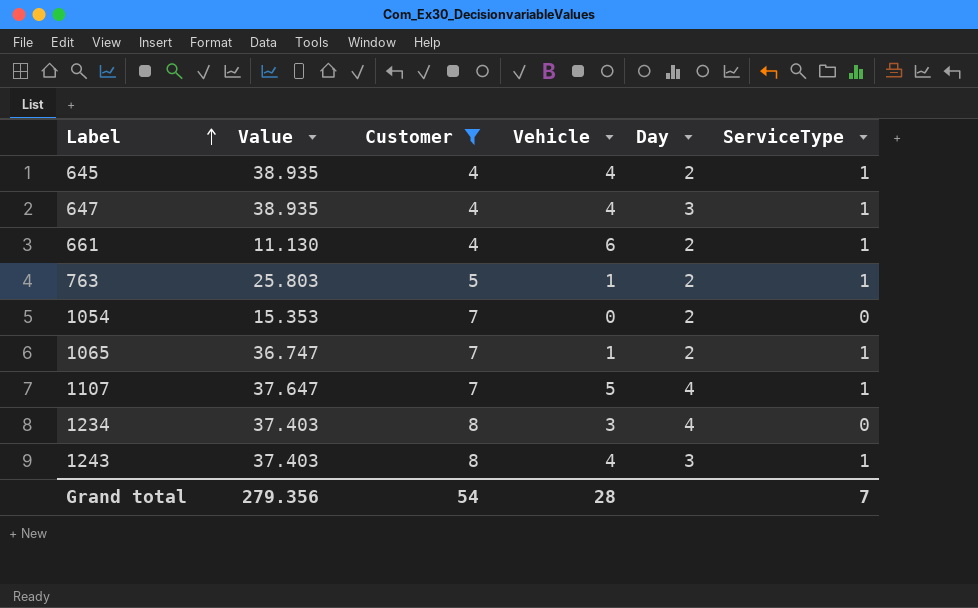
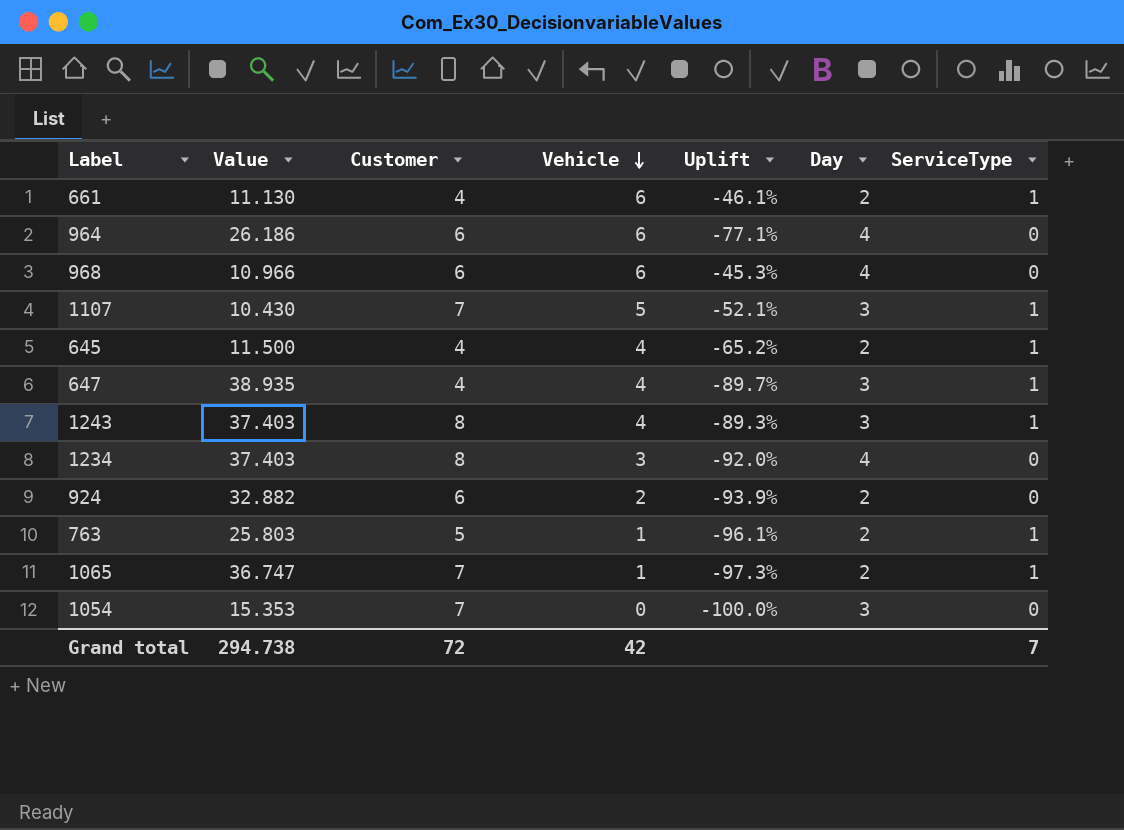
filter: Customer != 6 -> none
row order: Label ascending -> Vehicle descending
column Uplift | formula: none -> ([Vehicle] - [Value]) / [Value]
1107 | Value: 37.647 -> 10.430
1107 | Day: 4 -> 3
645 | Value: 38.935 -> 11.500
1054 | Day: 2 -> 3
Grand total | Value: 279.356 -> 294.738
Grand total | Customer: 54 -> 72
Grand total | Vehicle: 28 -> 42

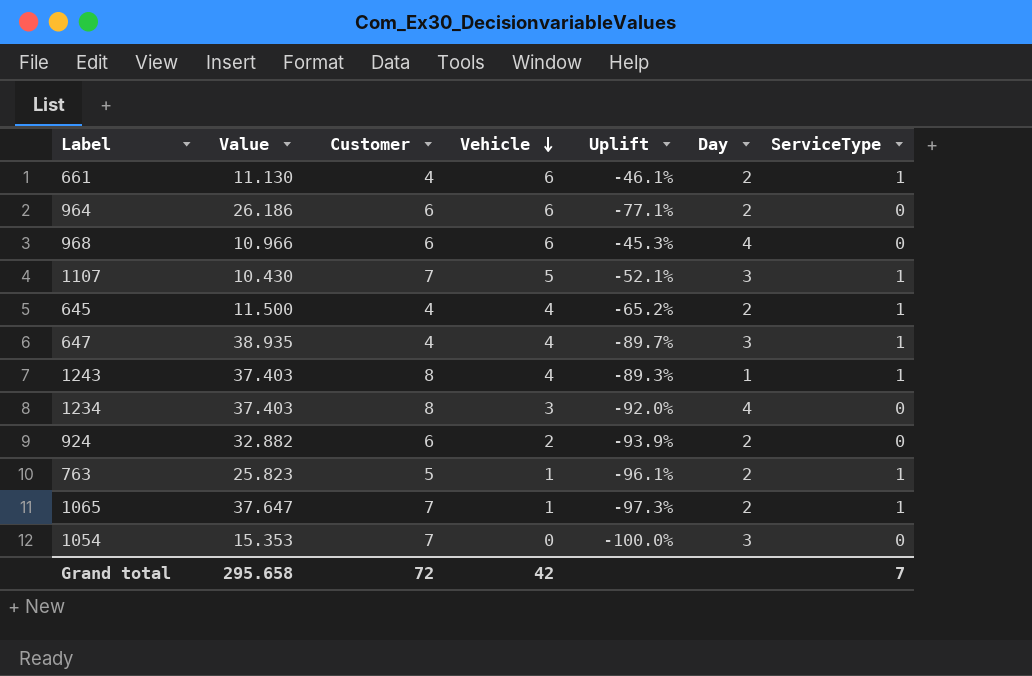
964 | Day: 4 -> 2
1243 | Day: 3 -> 1
763 | Value: 25.803 -> 25.823
1065 | Value: 36.747 -> 37.647
Grand total | Value: 294.738 -> 295.658

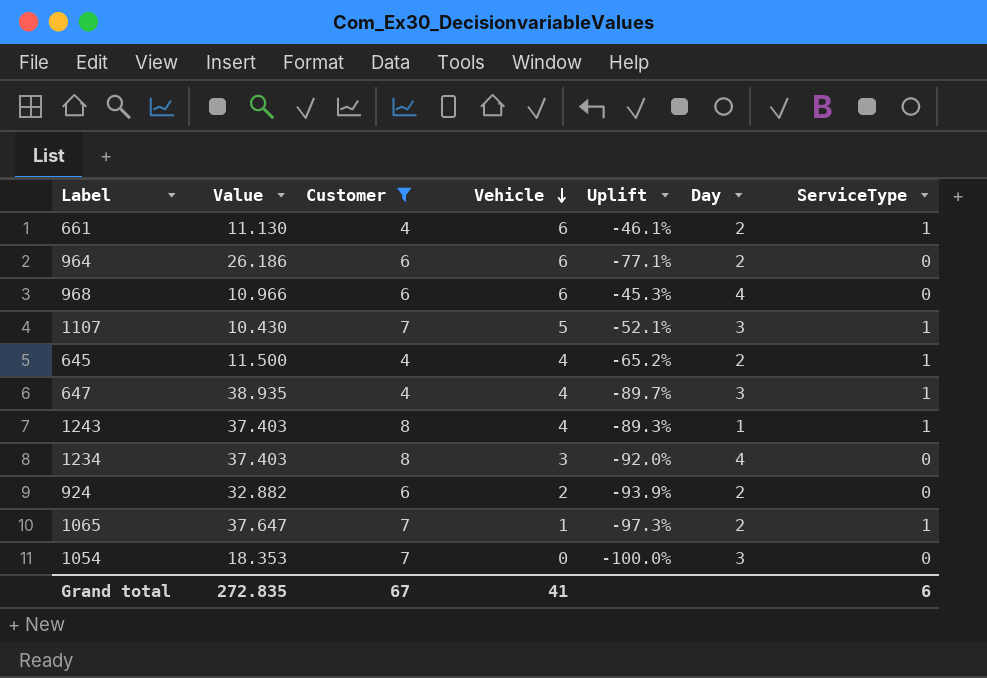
filter: none -> Customer != 5
1054 | Value: 15.353 -> 18.353
Grand total | Value: 295.658 -> 272.835
Grand total | Customer: 72 -> 67
Grand total | Vehicle: 42 -> 41
Grand total | ServiceType: 7 -> 6

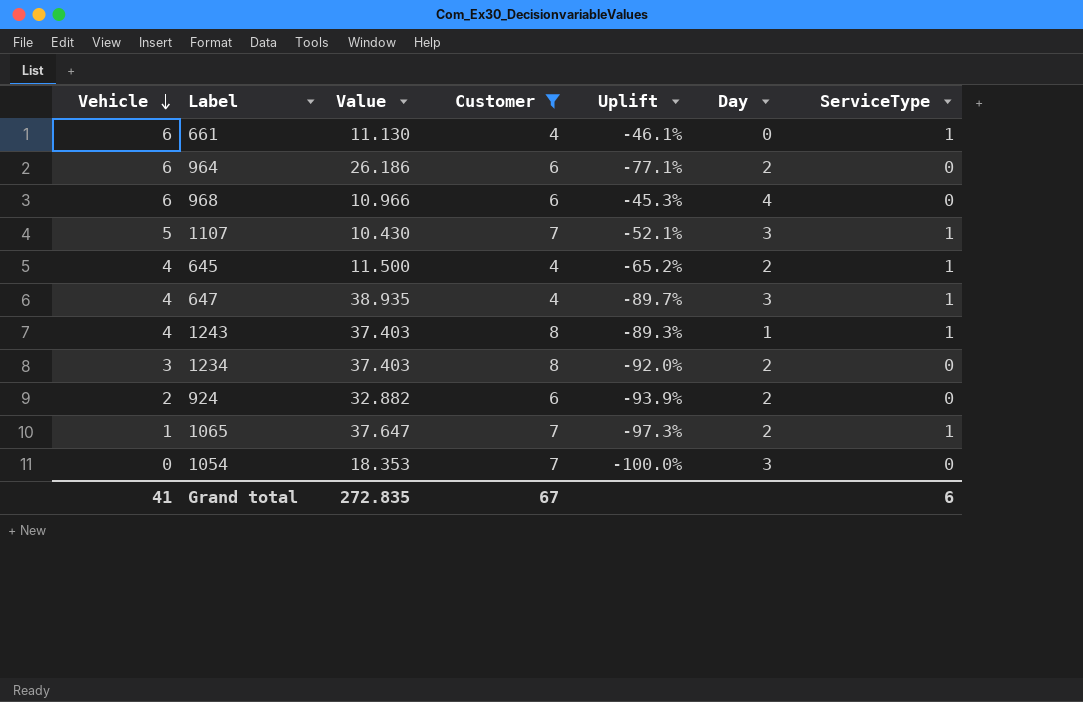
column Vehicle | position: 4 -> 1
661 | Day: 2 -> 0
1234 | Day: 4 -> 2

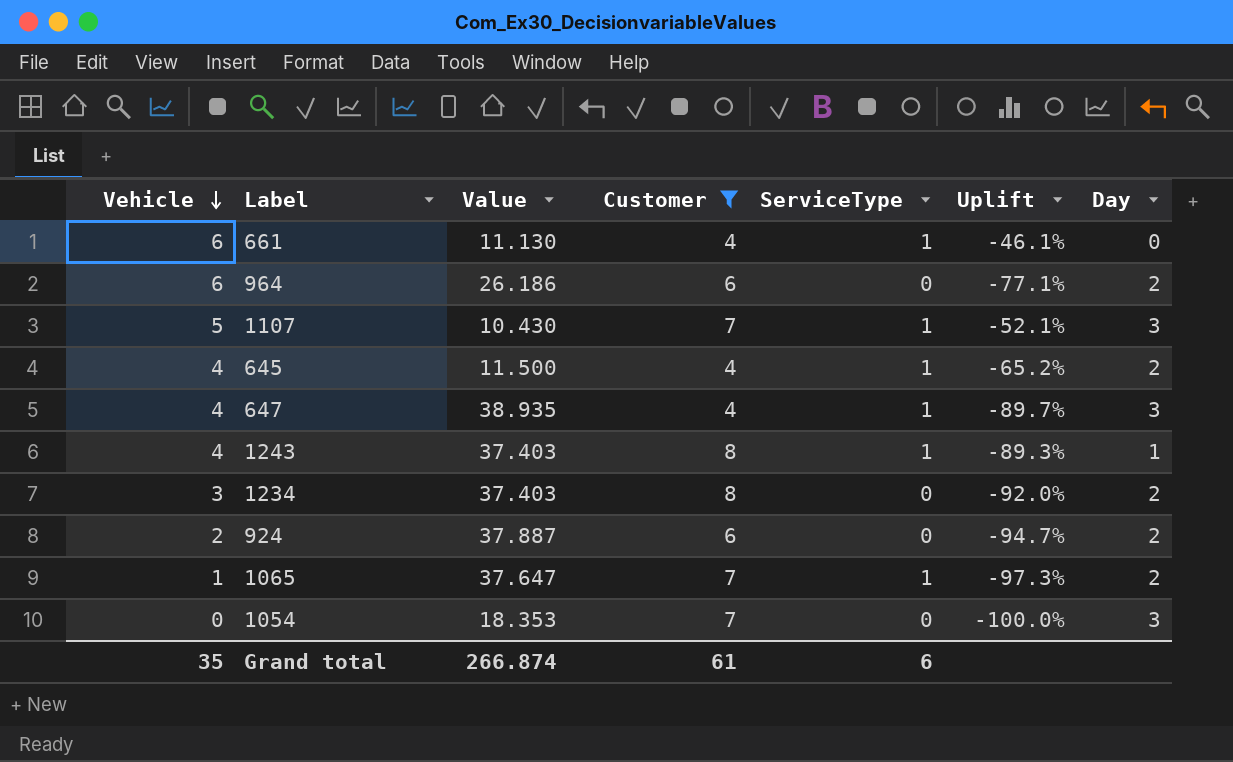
column ServiceType | position: 7 -> 5
row 968: 6 | 10.966 | 6 | -45.3% | 4 | 0 -> none
924 | Value: 32.882 -> 37.887
924 | Uplift: -93.9% -> -94.7%
Grand total | Vehicle: 41 -> 35
Grand total | Value: 272.835 -> 266.874
Grand total | Customer: 67 -> 61

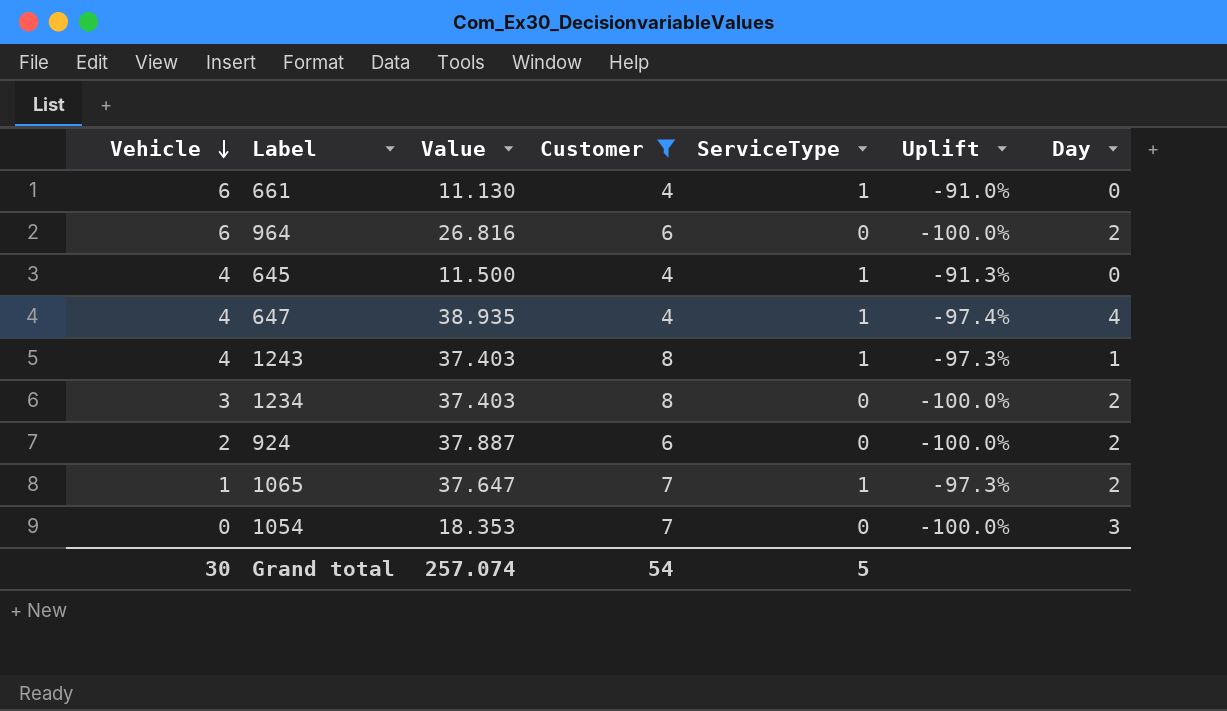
column Uplift | formula: ([Vehicle] - [Value]) / [Value] -> ([ServiceType] - [Value]) / [Value]
row 1107: 5 | 10.430 | 7 | 1 | -52.1% | 3 -> none
964 | Value: 26.186 -> 26.816
645 | Day: 2 -> 0
647 | Day: 3 -> 4
Grand total | Vehicle: 35 -> 30
Grand total | Value: 266.874 -> 257.074
Grand total | Customer: 61 -> 54
Grand total | ServiceType: 6 -> 5

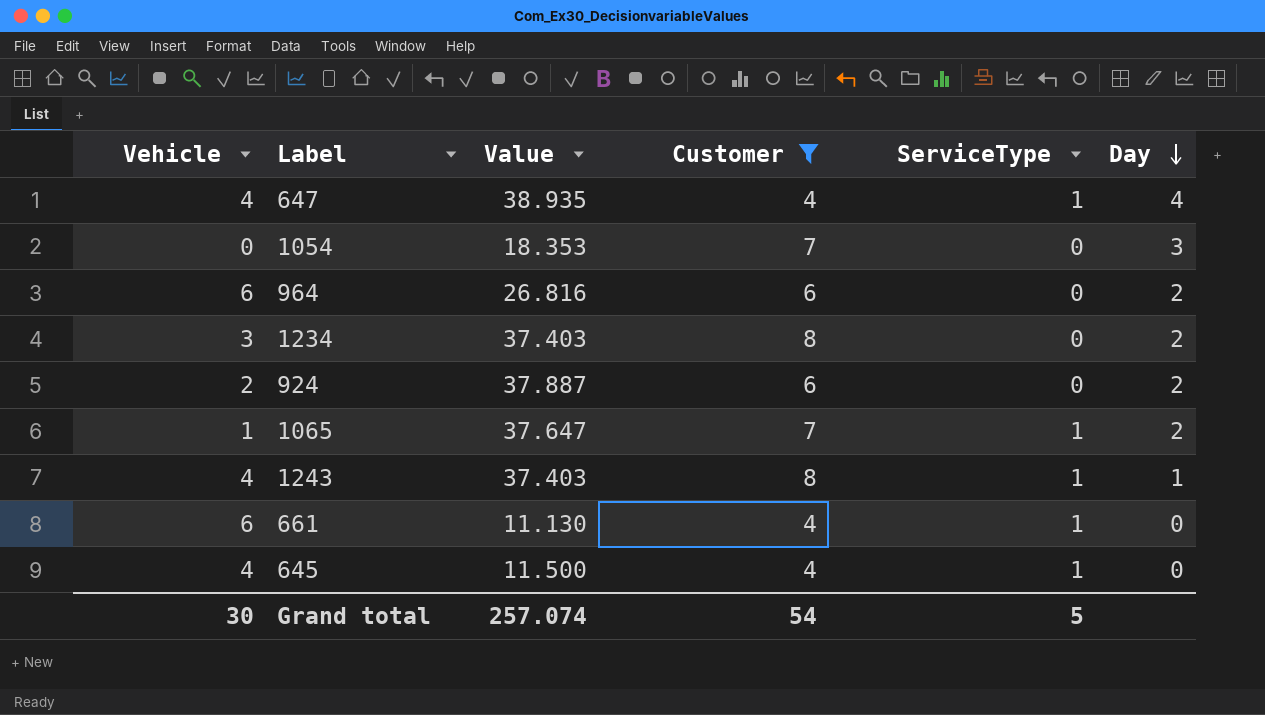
row order: Vehicle descending -> Day descending
column Uplift | formula: ([ServiceType] - [Value]) / [Value] -> none

